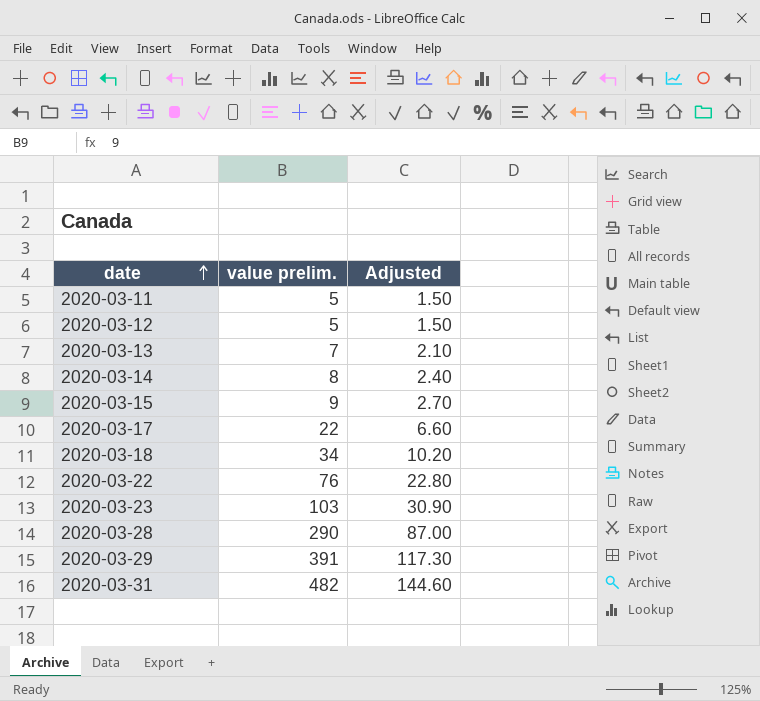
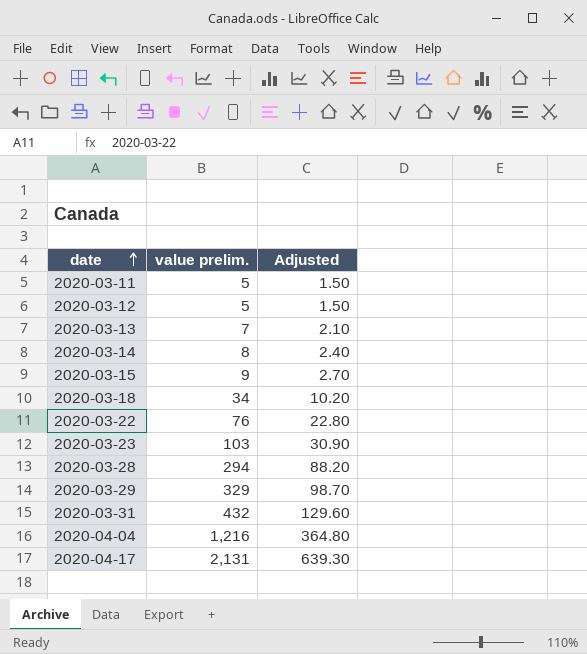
row 2020-03-17: 22 | 6.60 -> none
2020-03-28 | value prelim.: 290 -> 294
2020-03-28 | Adjusted: 87.00 -> 88.20
2020-03-29 | value prelim.: 391 -> 329
2020-03-29 | Adjusted: 117.30 -> 98.70
2020-03-31 | value prelim.: 482 -> 432
2020-03-31 | Adjusted: 144.60 -> 129.60
row 2020-04-04: none -> 1,216 | 364.80
row 2020-04-17: none -> 2,131 | 639.30

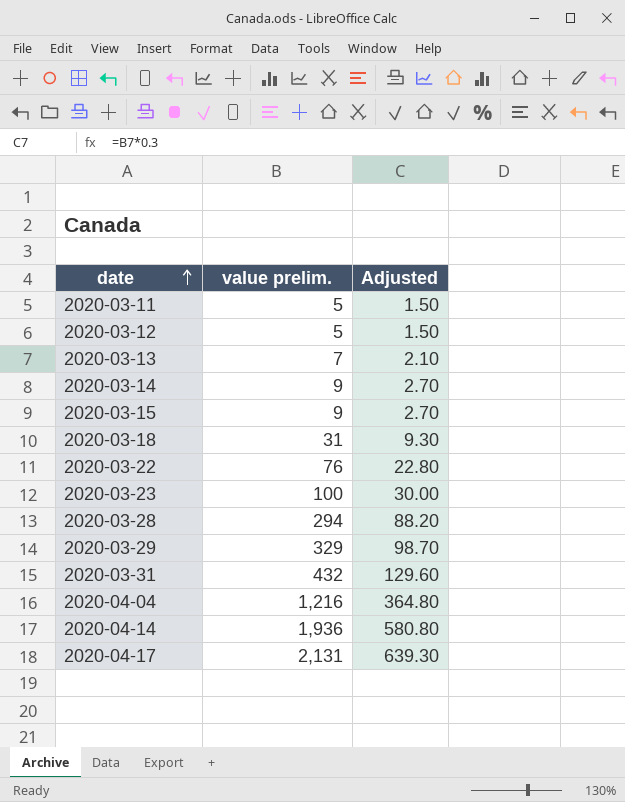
2020-03-14 | value prelim.: 8 -> 9
2020-03-14 | Adjusted: 2.40 -> 2.70
2020-03-18 | value prelim.: 34 -> 31
2020-03-18 | Adjusted: 10.20 -> 9.30
2020-03-23 | value prelim.: 103 -> 100
2020-03-23 | Adjusted: 30.90 -> 30.00
row 2020-04-14: none -> 1,936 | 580.80

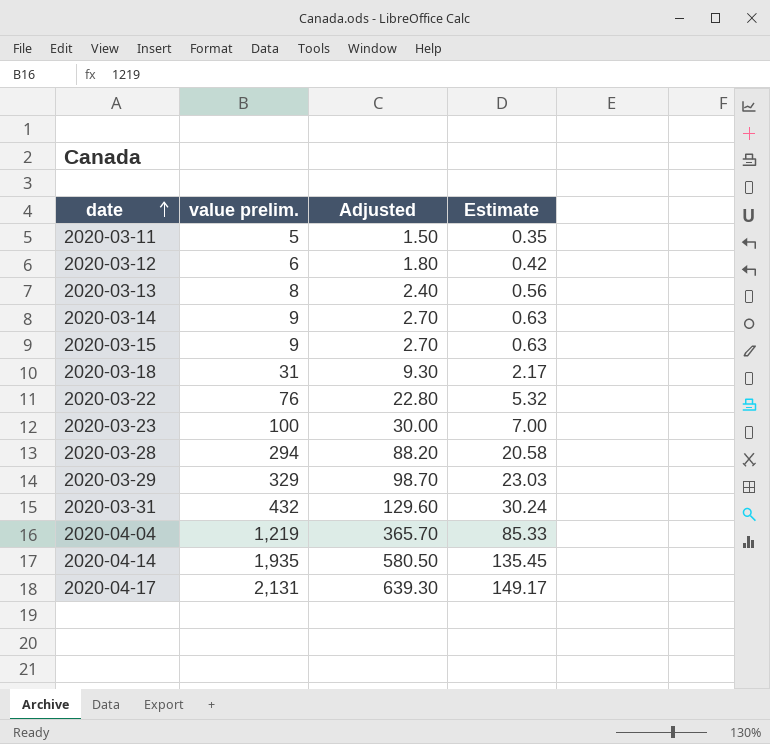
column Estimate | formula: none -> [value prelim.] * 0.07
2020-03-12 | value prelim.: 5 -> 6
2020-03-12 | Adjusted: 1.50 -> 1.80
2020-03-13 | value prelim.: 7 -> 8
2020-03-13 | Adjusted: 2.10 -> 2.40
2020-04-04 | value prelim.: 1,216 -> 1,219
2020-04-04 | Adjusted: 364.80 -> 365.70
2020-04-14 | value prelim.: 1,936 -> 1,935
2020-04-14 | Adjusted: 580.80 -> 580.50

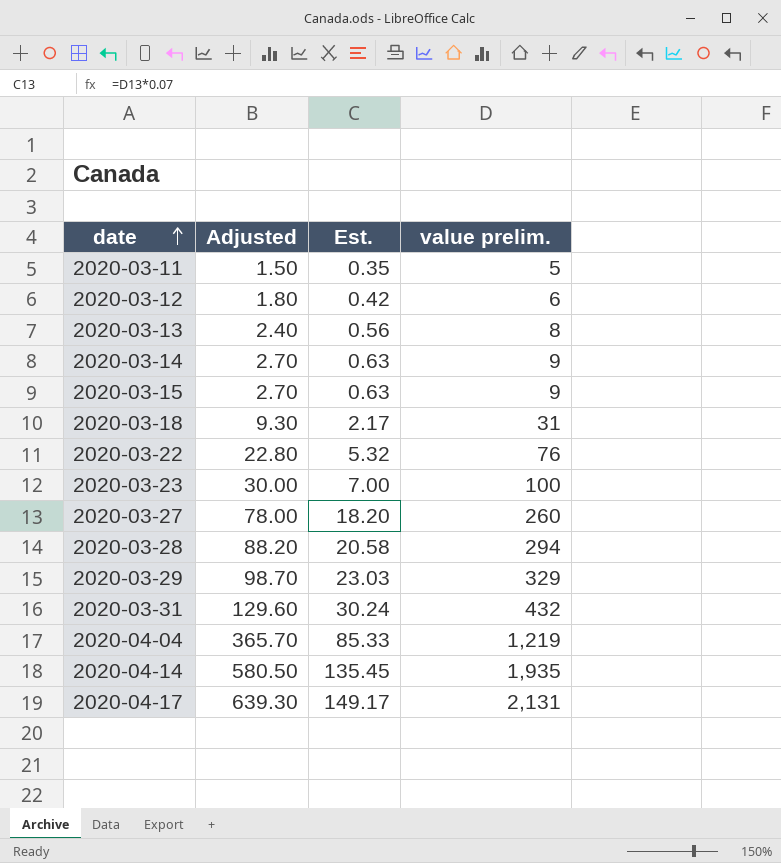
column name: Estimate -> Est.
column value prelim. | position: 2 -> 4
row 2020-03-27: none -> 78.00 | 18.20 | 260

